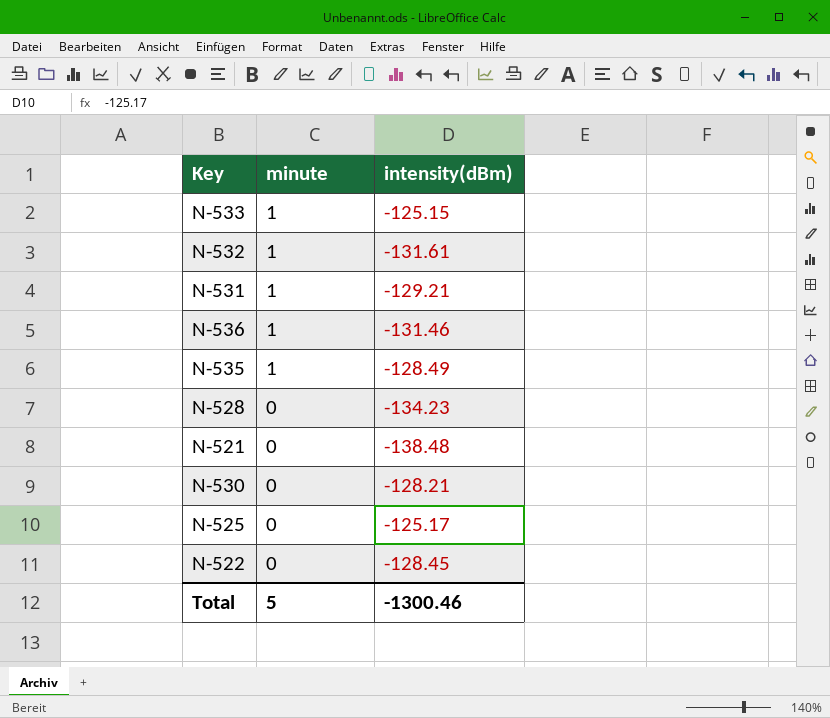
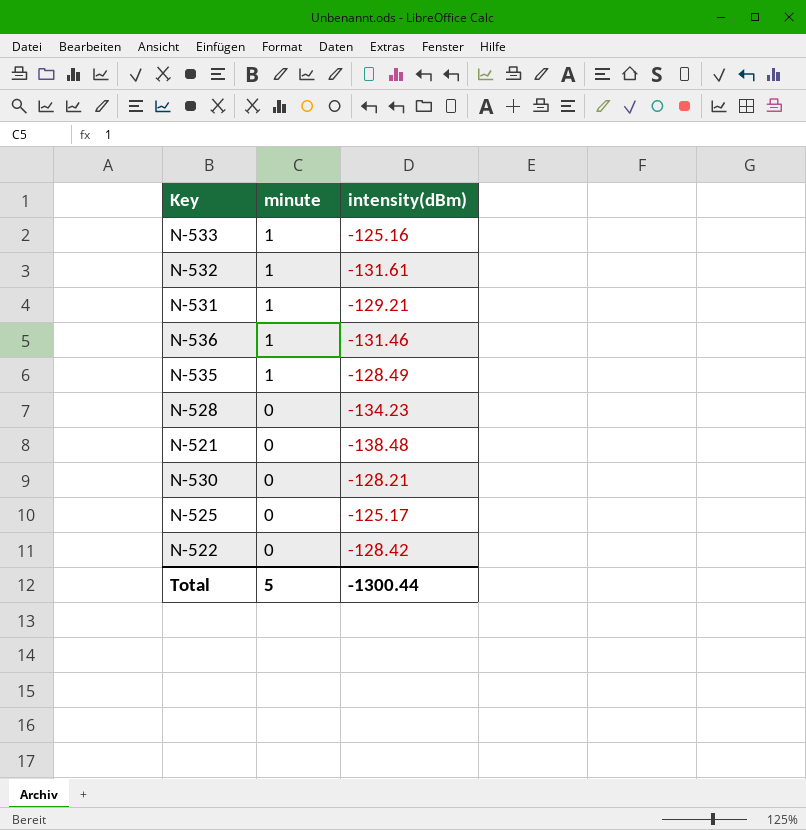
N-533 | intensity(dBm): -125.15 -> -125.16
N-522 | intensity(dBm): -128.45 -> -128.42
Total | intensity(dBm): -1300.46 -> -1300.44

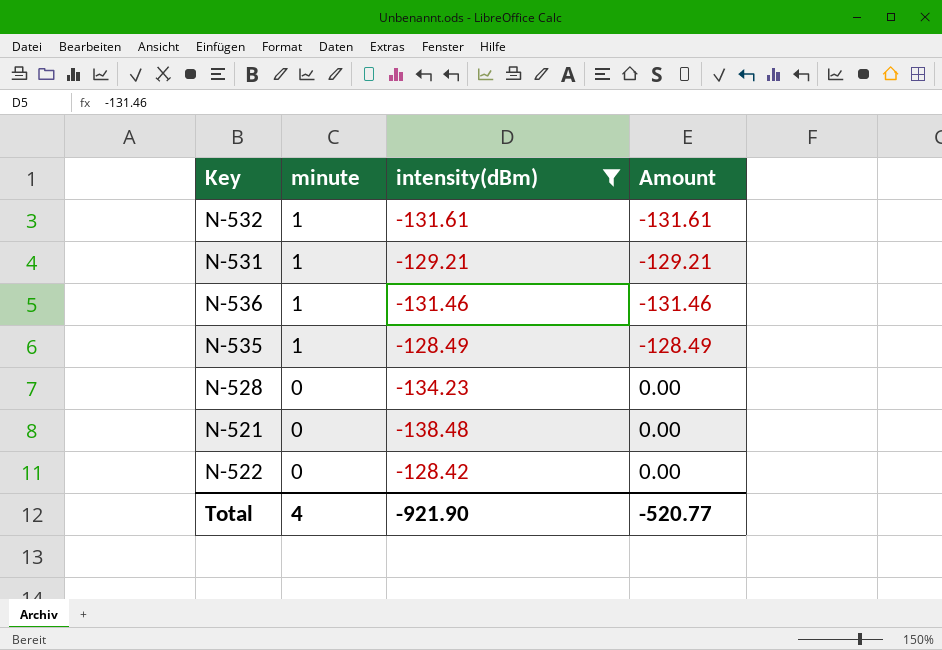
filter: none -> intensity(dBm) <= -128.42
column Amount | formula: none -> [minute] * [intensity(dBm)]
Total | minute: 5 -> 4
Total | intensity(dBm): -1300.44 -> -921.90

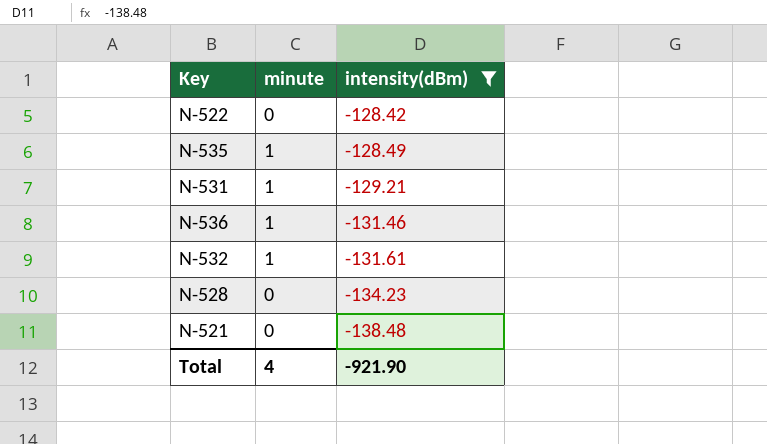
row order: minute descending -> intensity(dBm) descending
column Amount | formula: [minute] * [intensity(dBm)] -> none

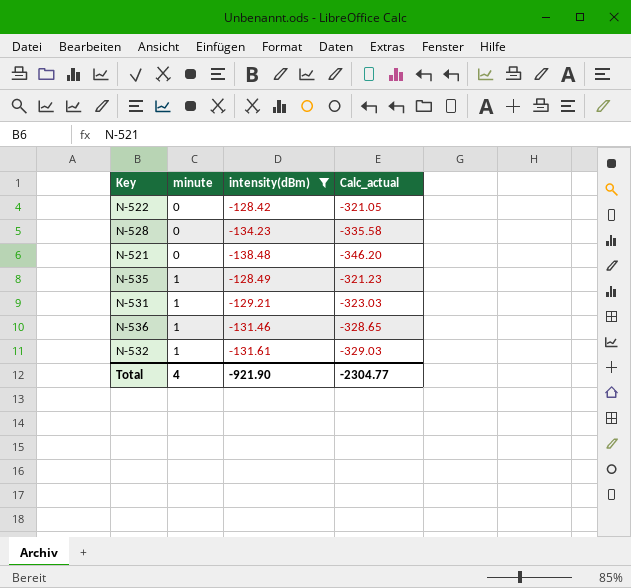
row order: intensity(dBm) descending -> minute ascending
column Calc_actual | formula: none -> [intensity(dBm)] * 2.5

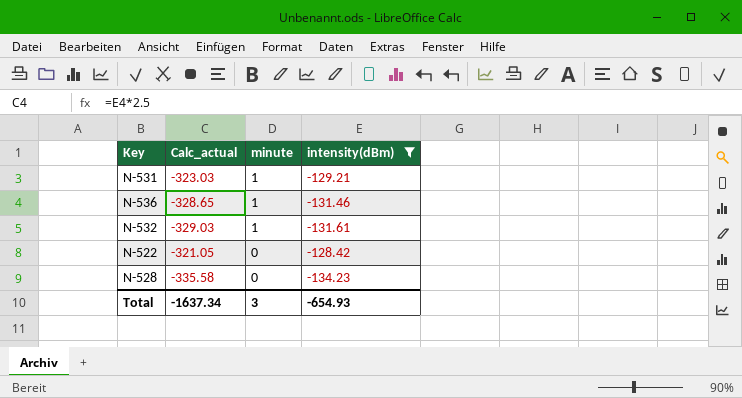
row order: minute ascending -> minute descending
column Calc_actual | position: 4 -> 2
row N-521: 0 | -138.48 | -346.20 -> none
row N-535: 1 | -128.49 | -321.23 -> none
Total | Calc_actual: -2304.77 -> -1637.34
Total | minute: 4 -> 3
Total | intensity(dBm): -921.90 -> -654.93

